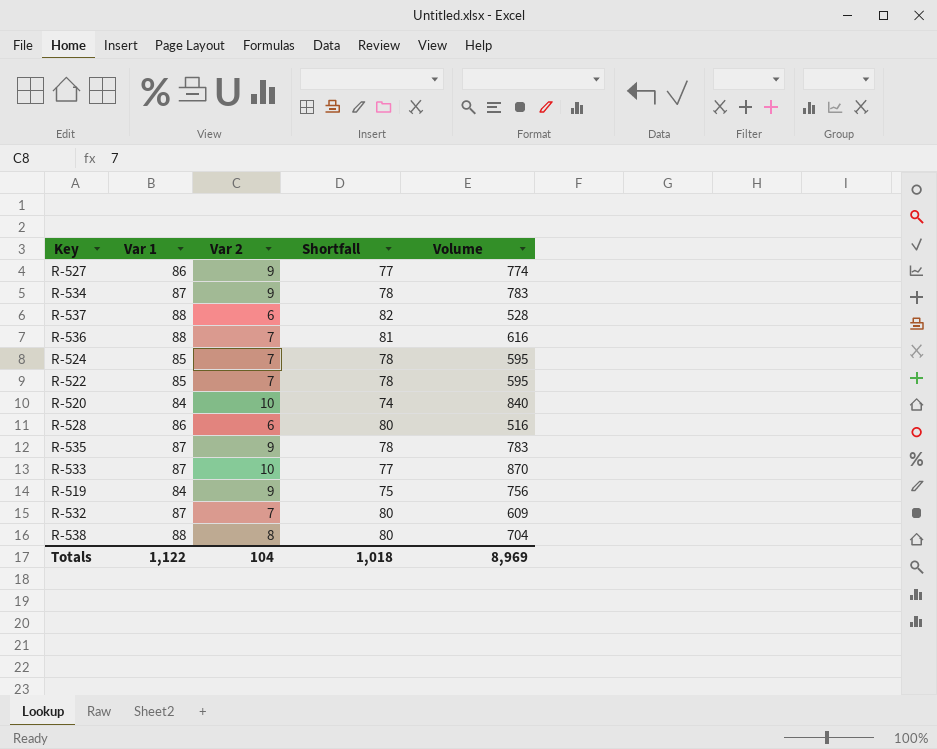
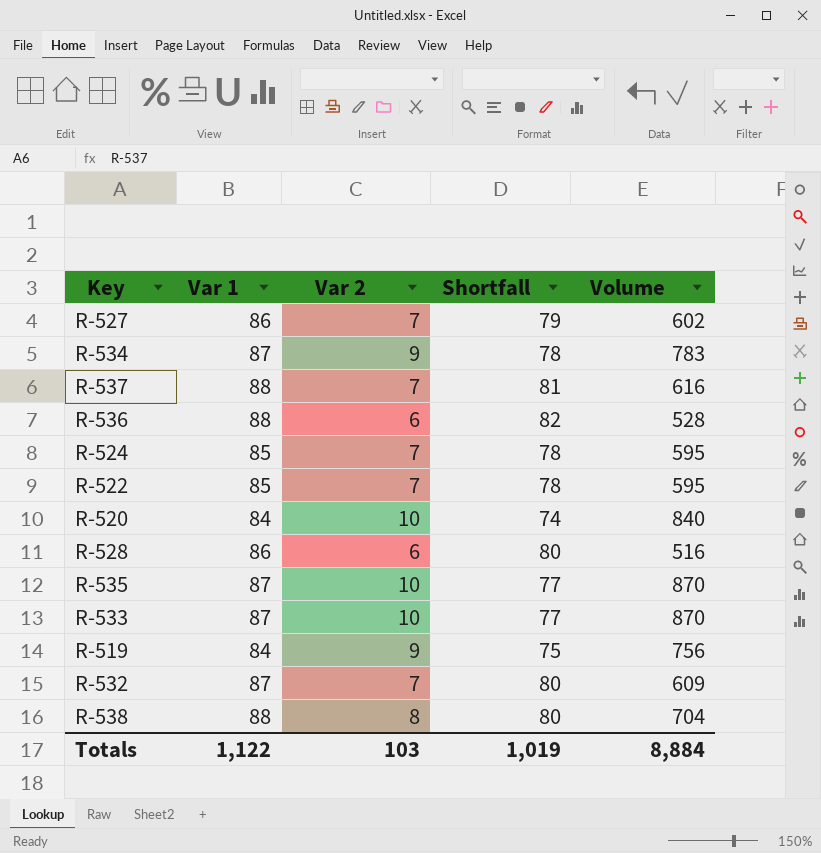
R-527 | Var 2: 9 -> 7
R-527 | Shortfall: 77 -> 79
R-527 | Volume: 774 -> 602
R-537 | Var 2: 6 -> 7
R-537 | Shortfall: 82 -> 81
R-537 | Volume: 528 -> 616
R-536 | Var 2: 7 -> 6
R-536 | Shortfall: 81 -> 82
R-536 | Volume: 616 -> 528
R-535 | Var 2: 9 -> 10
R-535 | Shortfall: 78 -> 77
R-535 | Volume: 783 -> 870
Totals | Var 2: 104 -> 103
Totals | Shortfall: 1,018 -> 1,019
Totals | Volume: 8,969 -> 8,884

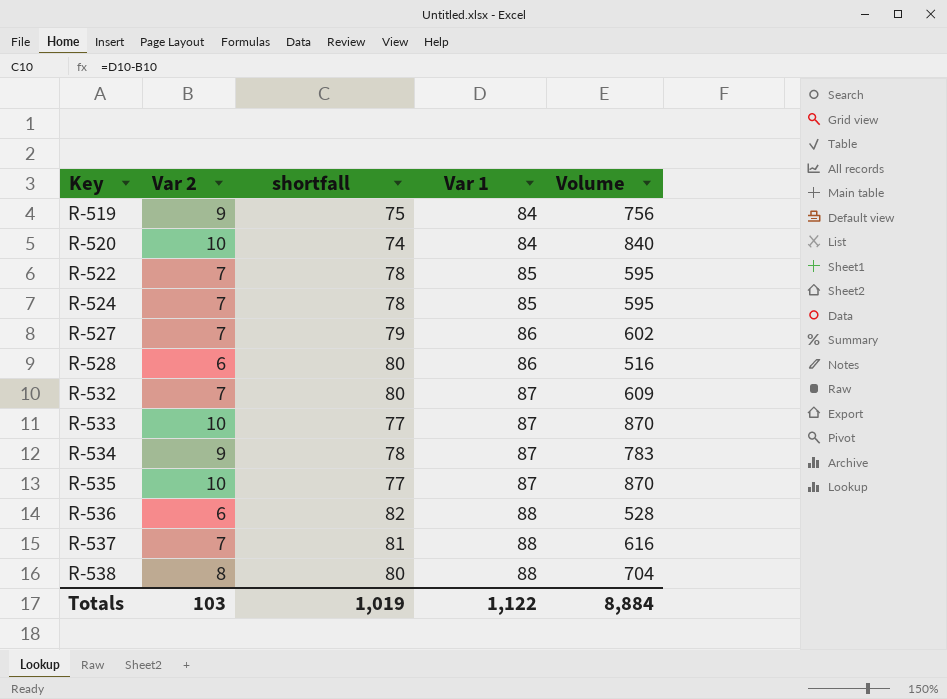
row order: none -> Key ascending
column name: Shortfall -> shortfall
column Var 1 | position: 2 -> 4

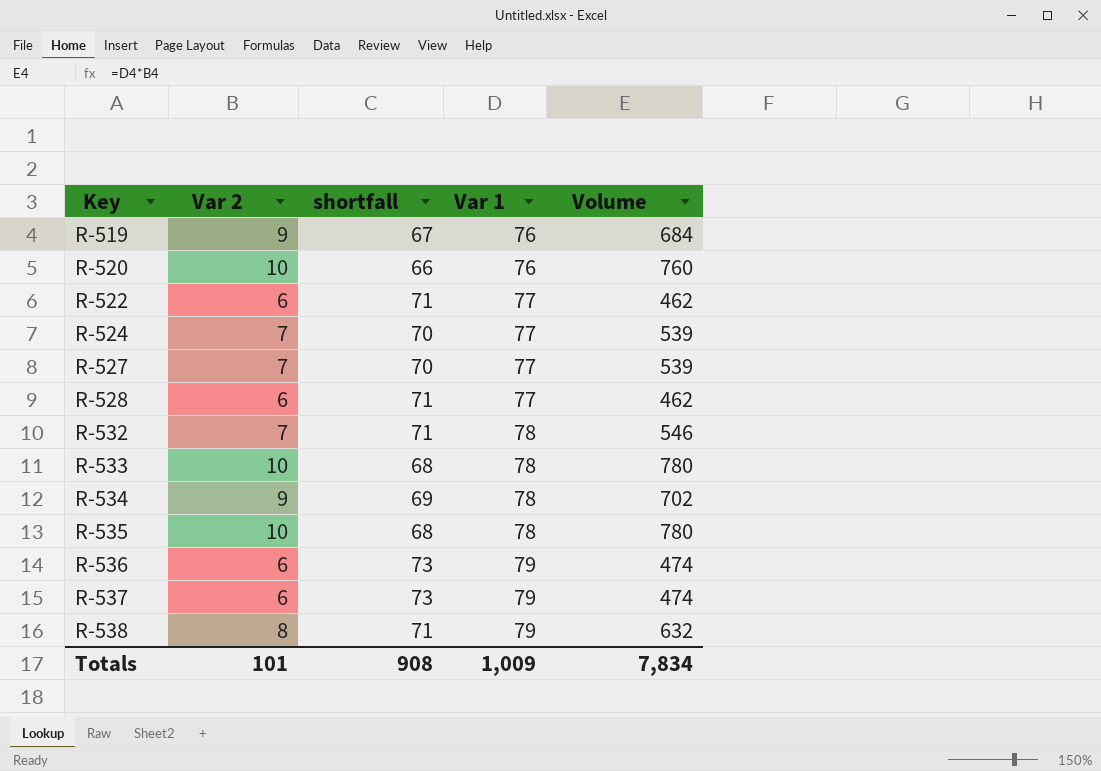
R-519 | shortfall: 75 -> 67
R-519 | Var 1: 84 -> 76
R-519 | Volume: 756 -> 684
R-520 | shortfall: 74 -> 66
R-520 | Var 1: 84 -> 76
R-520 | Volume: 840 -> 760
R-522 | Var 2: 7 -> 6
R-522 | shortfall: 78 -> 71
R-522 | Var 1: 85 -> 77
R-522 | Volume: 595 -> 462
R-524 | shortfall: 78 -> 70
R-524 | Var 1: 85 -> 77
R-524 | Volume: 595 -> 539
R-527 | shortfall: 79 -> 70
R-527 | Var 1: 86 -> 77
R-527 | Volume: 602 -> 539
R-528 | shortfall: 80 -> 71
R-528 | Var 1: 86 -> 77
R-528 | Volume: 516 -> 462
R-532 | shortfall: 80 -> 71
R-532 | Var 1: 87 -> 78
R-532 | Volume: 609 -> 546
R-533 | shortfall: 77 -> 68
R-533 | Var 1: 87 -> 78
R-533 | Volume: 870 -> 780
R-534 | shortfall: 78 -> 69
R-534 | Var 1: 87 -> 78
R-534 | Volume: 783 -> 702
R-535 | shortfall: 77 -> 68
R-535 | Var 1: 87 -> 78
R-535 | Volume: 870 -> 780
R-536 | shortfall: 82 -> 73
R-536 | Var 1: 88 -> 79
R-536 | Volume: 528 -> 474
R-537 | Var 2: 7 -> 6
R-537 | shortfall: 81 -> 73
R-537 | Var 1: 88 -> 79
R-537 | Volume: 616 -> 474
R-538 | shortfall: 80 -> 71
R-538 | Var 1: 88 -> 79
R-538 | Volume: 704 -> 632
Totals | Var 2: 103 -> 101
Totals | shortfall: 1,019 -> 908
Totals | Var 1: 1,122 -> 1,009
Totals | Volume: 8,884 -> 7,834

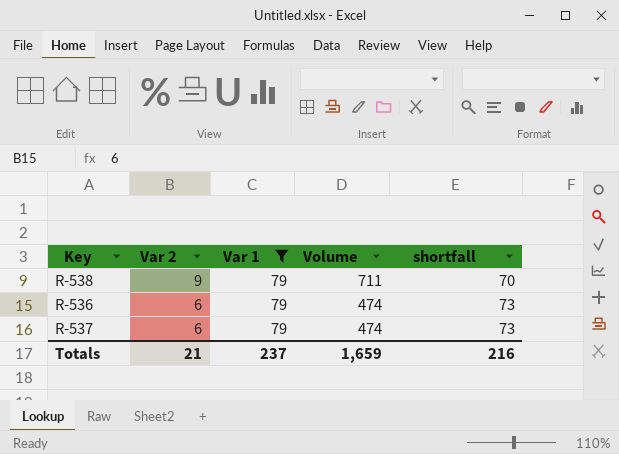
filter: none -> Var 1 = 79
row order: Key ascending -> Var 2 descending
column shortfall | position: 3 -> 5
R-538 | Var 2: 8 -> 9
R-538 | Volume: 632 -> 711
R-538 | shortfall: 71 -> 70
Totals | Var 2: 101 -> 21
Totals | Var 1: 1,009 -> 237
Totals | Volume: 7,834 -> 1,659
Totals | shortfall: 908 -> 216

